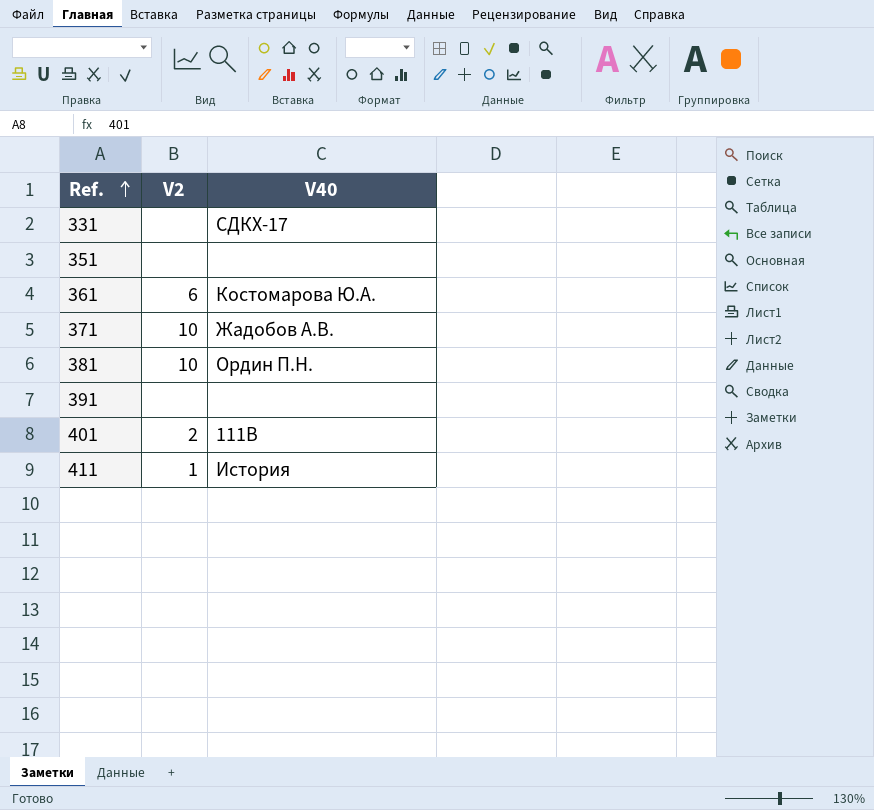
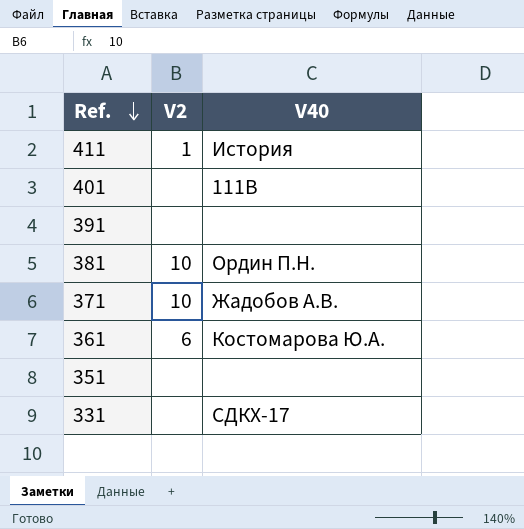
row order: Ref. ascending -> Ref. descending
401 | V2: 2 -> none

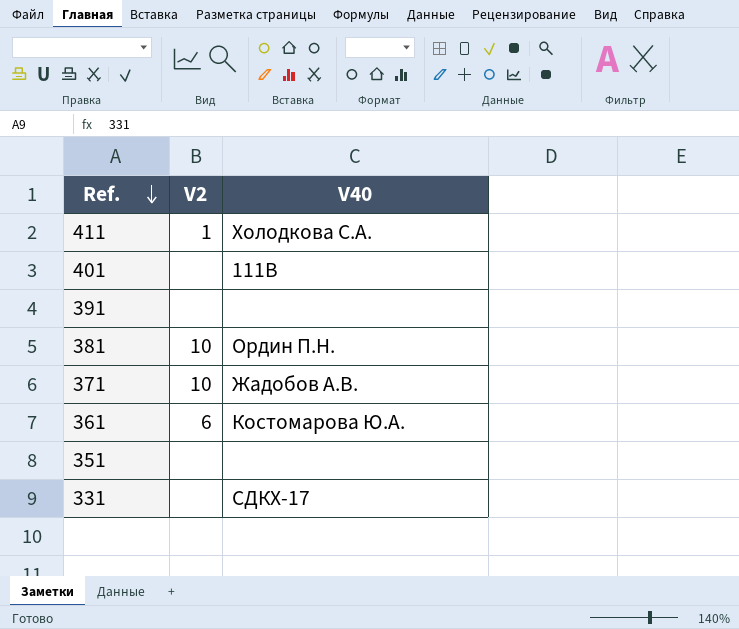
411 | V40: История -> Холодкова С.А.

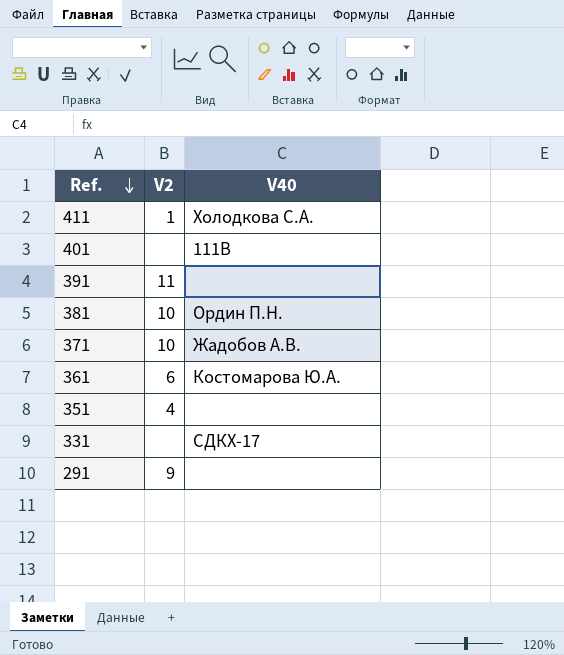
391 | V2: none -> 11
351 | V2: none -> 4
row 291: none -> 9 | none

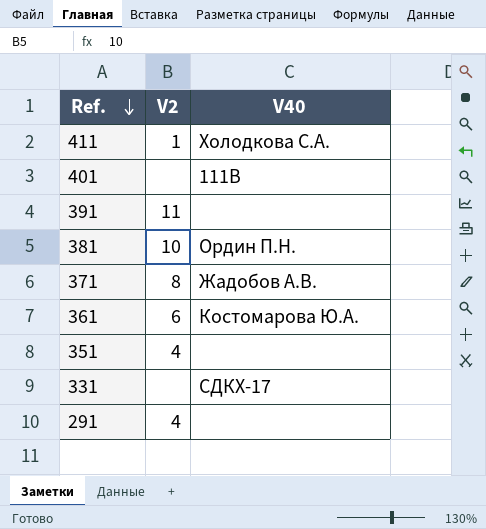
371 | V2: 10 -> 8
291 | V2: 9 -> 4

